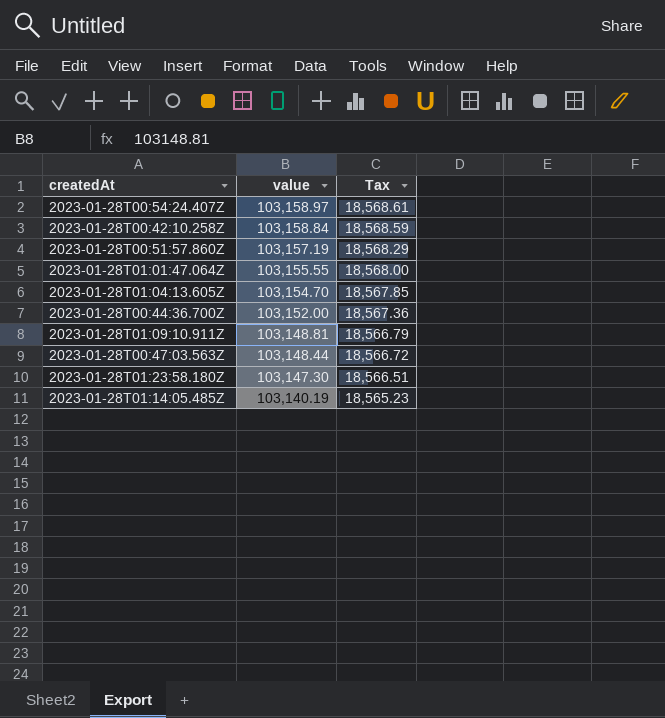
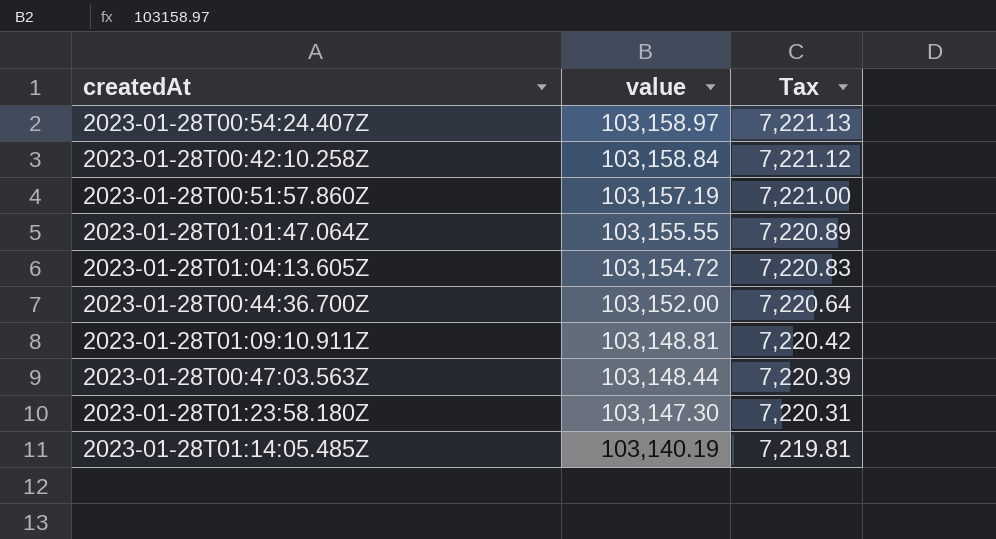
column Tax | formula: [value] * 0.18 -> [value] * 0.07
2023-01-28T01:04:13.605Z | value: 103,154.70 -> 103,154.72

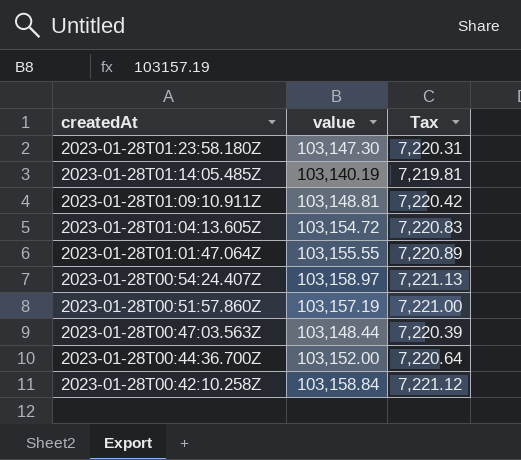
row order: value descending -> createdAt descending

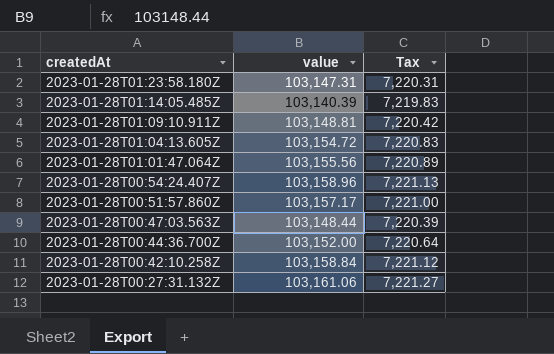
2023-01-28T01:23:58.180Z | value: 103,147.30 -> 103,147.31
2023-01-28T01:14:05.485Z | value: 103,140.19 -> 103,140.39
2023-01-28T01:14:05.485Z | Tax: 7,219.81 -> 7,219.83
2023-01-28T01:01:47.064Z | value: 103,155.55 -> 103,155.56
2023-01-28T00:54:24.407Z | value: 103,158.97 -> 103,158.96
2023-01-28T00:51:57.860Z | value: 103,157.19 -> 103,157.17
row 2023-01-28T00:27:31.132Z: none -> 103,161.06 | 7,221.27

